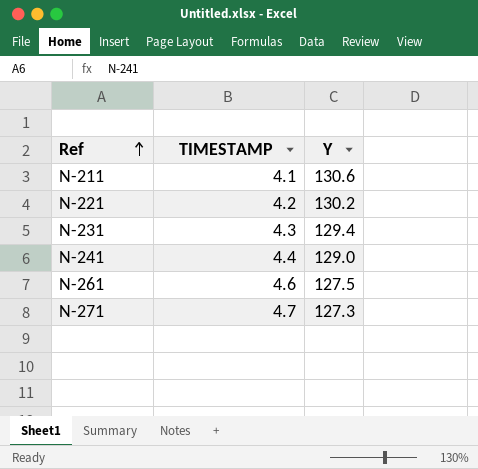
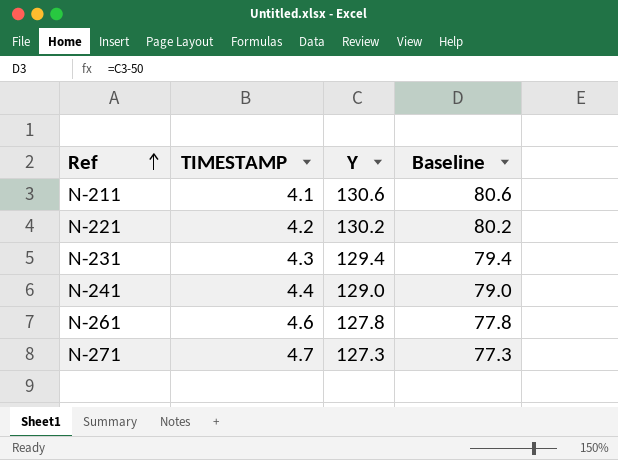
column Baseline | formula: none -> [Y] - 50
N-261 | Y: 127.5 -> 127.8

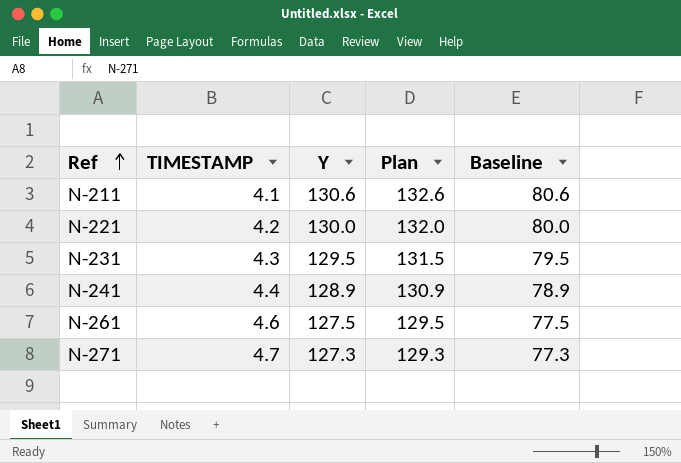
column Plan | formula: none -> [Y] + 2
N-221 | Y: 130.2 -> 130.0
N-221 | Baseline: 80.2 -> 80.0
N-231 | Y: 129.4 -> 129.5
N-231 | Baseline: 79.4 -> 79.5
N-241 | Y: 129.0 -> 128.9
N-241 | Baseline: 79.0 -> 78.9
N-261 | Y: 127.8 -> 127.5
N-261 | Baseline: 77.8 -> 77.5

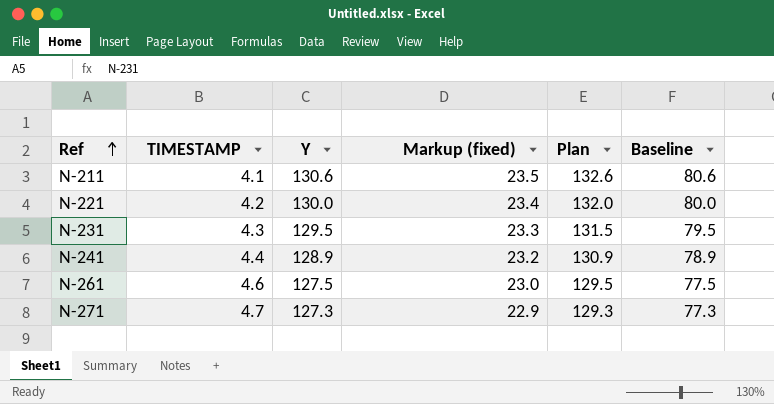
column Markup (fixed) | formula: none -> [Y] * 0.18

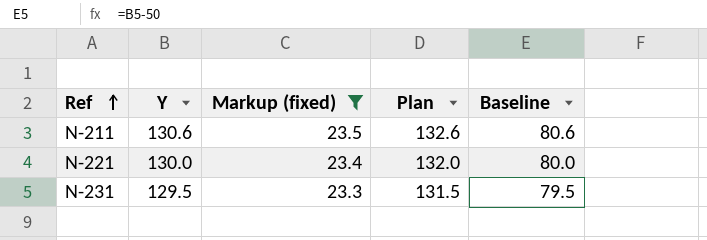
filter: none -> Markup (fixed) >= 23.3
column TIMESTAMP | position: 2 -> none

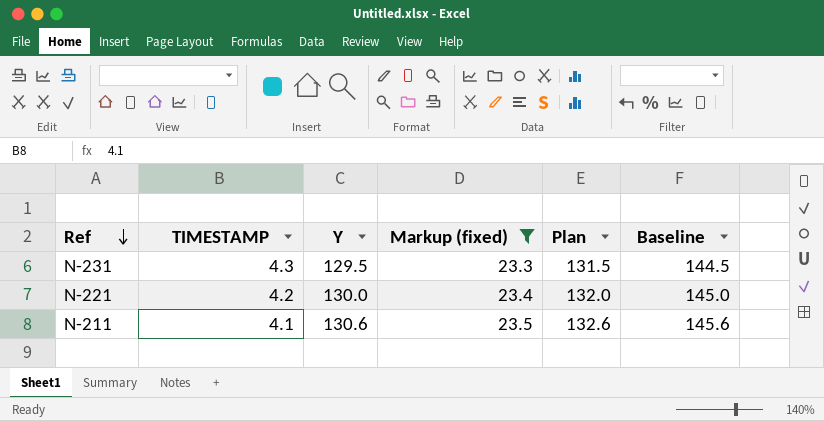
row order: Ref ascending -> Ref descending
column TIMESTAMP | position: none -> 2
column Baseline | formula: [Y] - 50 -> [Y] + 15

